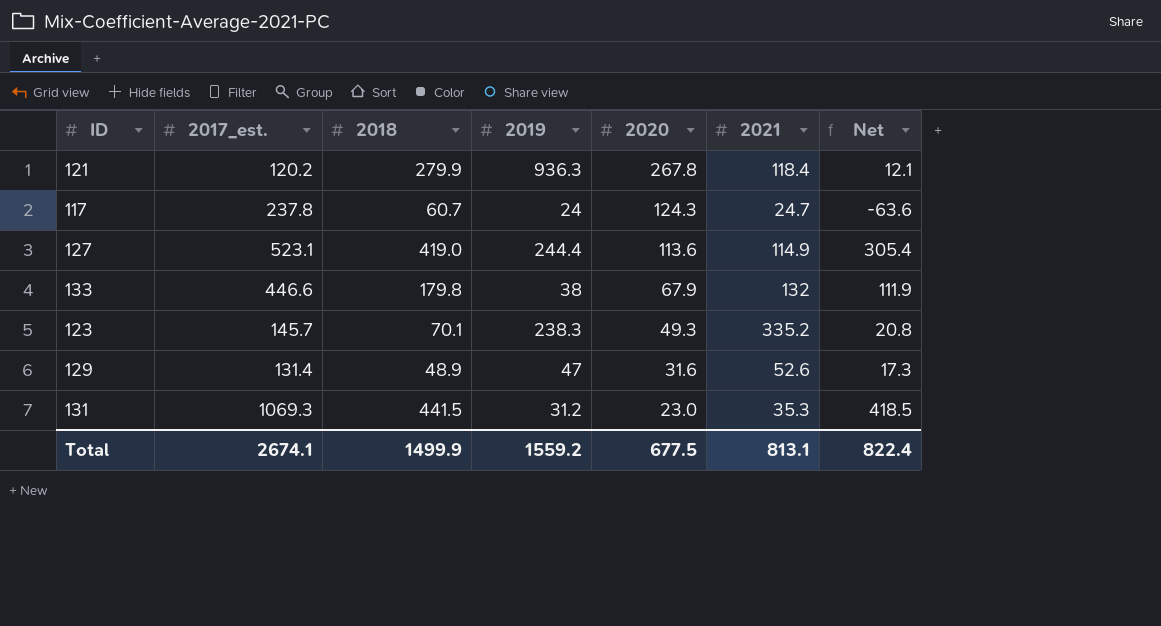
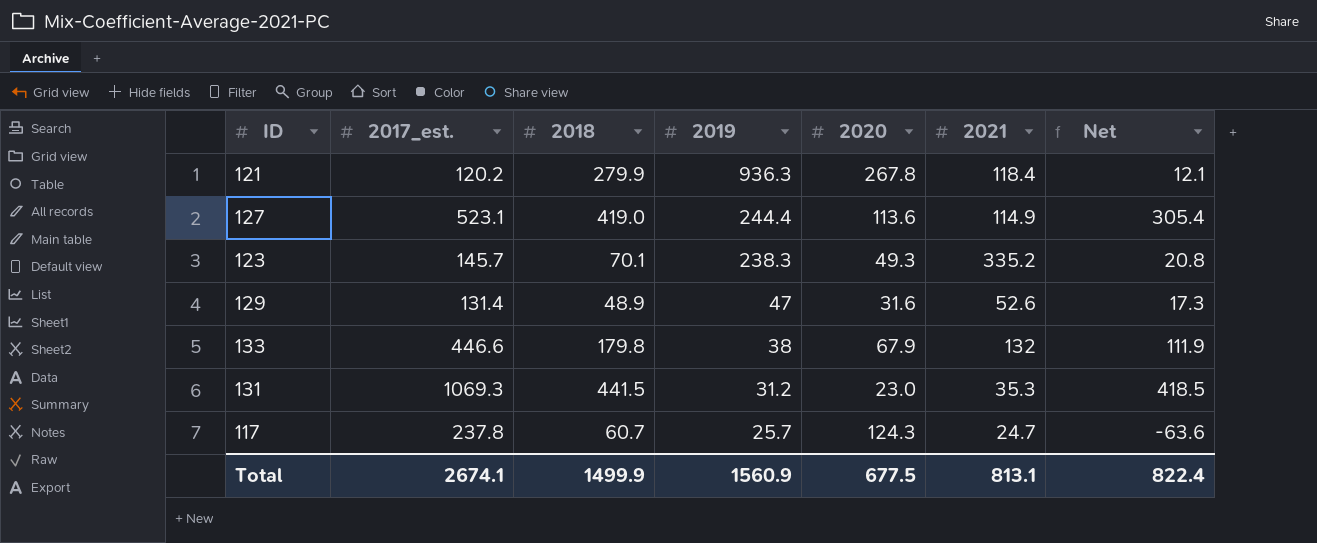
row order: 2020 descending -> 2019 descending
117 | 2019: 24 -> 25.7
Total | 2019: 1559.2 -> 1560.9

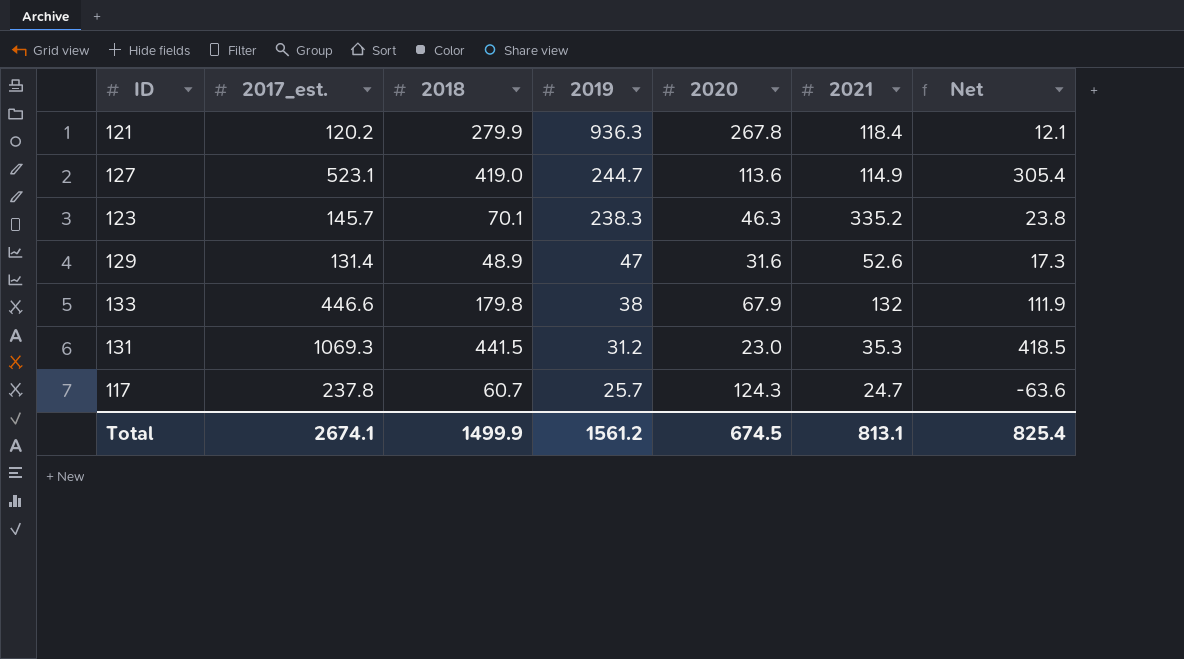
127 | 2019: 244.4 -> 244.7
123 | 2020: 49.3 -> 46.3
123 | Net: 20.8 -> 23.8
Total | 2019: 1560.9 -> 1561.2
Total | 2020: 677.5 -> 674.5
Total | Net: 822.4 -> 825.4

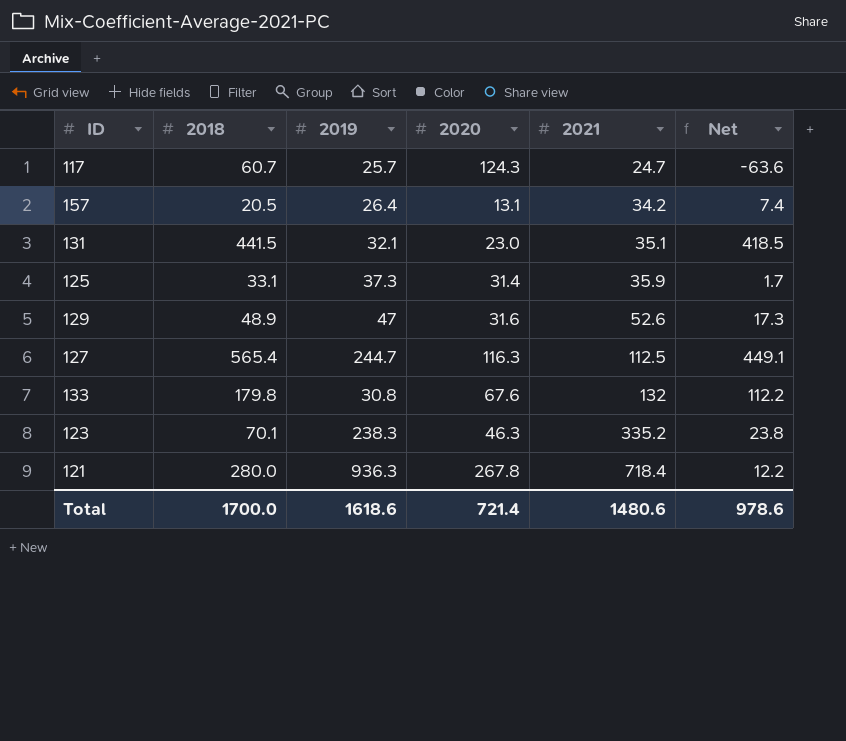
row order: 2019 descending -> 2021 ascending
column 2017_est. | position: 2 -> none
row 157: none -> 20.5 | 26.4 | 13.1 | 34.2 | 7.4
131 | 2019: 31.2 -> 32.1
131 | 2021: 35.3 -> 35.1
row 125: none -> 33.1 | 37.3 | 31.4 | 35.9 | 1.7
127 | 2018: 419.0 -> 565.4
127 | 2020: 113.6 -> 116.3
127 | 2021: 114.9 -> 112.5
127 | Net: 305.4 -> 449.1
133 | 2019: 38 -> 30.8
133 | 2020: 67.9 -> 67.6
133 | Net: 111.9 -> 112.2
121 | 2018: 279.9 -> 280.0
121 | 2021: 118.4 -> 718.4
121 | Net: 12.1 -> 12.2
Total | 2018: 1499.9 -> 1700.0
Total | 2019: 1561.2 -> 1618.6
Total | 2020: 674.5 -> 721.4
Total | 2021: 813.1 -> 1480.6
Total | Net: 825.4 -> 978.6

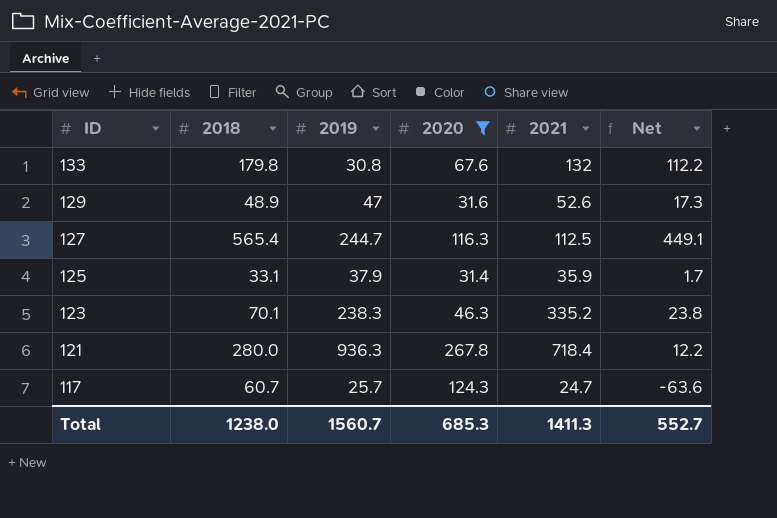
filter: none -> 2020 >= 31.4
row order: 2021 ascending -> ID descending
125 | 2019: 37.3 -> 37.9
Total | 2018: 1700.0 -> 1238.0
Total | 2019: 1618.6 -> 1560.7
Total | 2020: 721.4 -> 685.3
Total | 2021: 1480.6 -> 1411.3
Total | Net: 978.6 -> 552.7

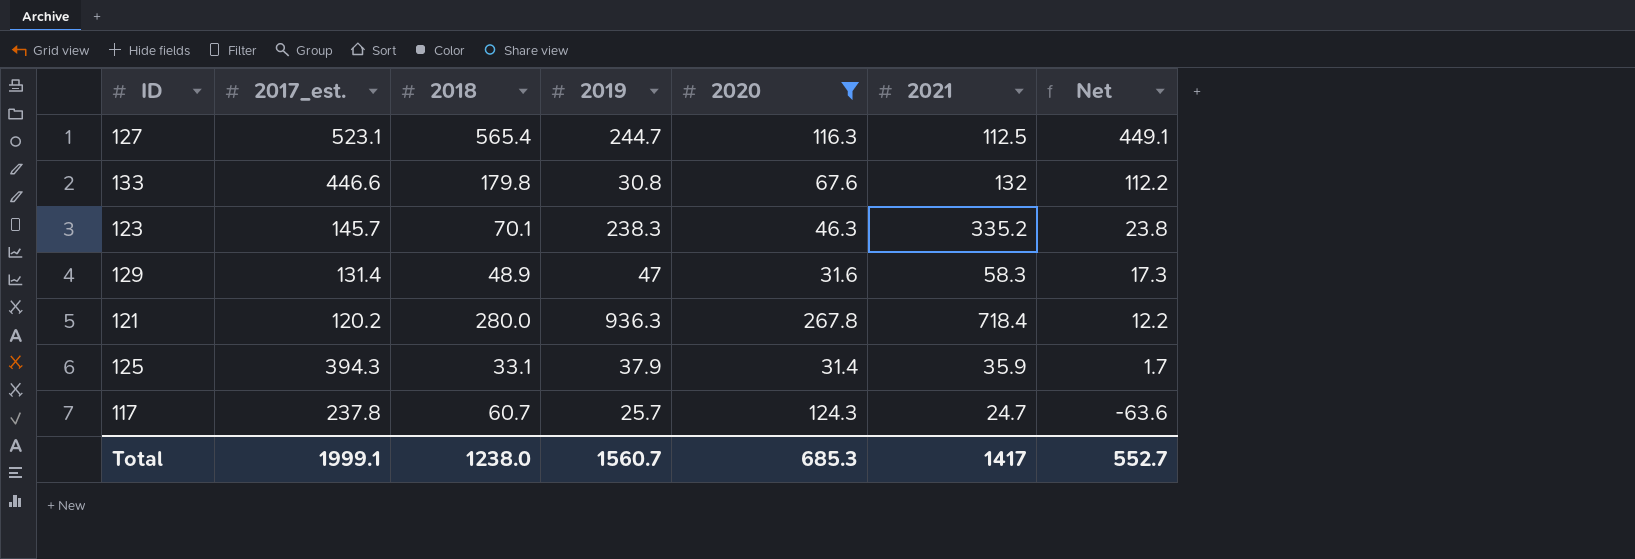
row order: ID descending -> Net descending
column 2017_est. | position: none -> 2
129 | 2021: 52.6 -> 58.3
Total | 2021: 1411.3 -> 1417

